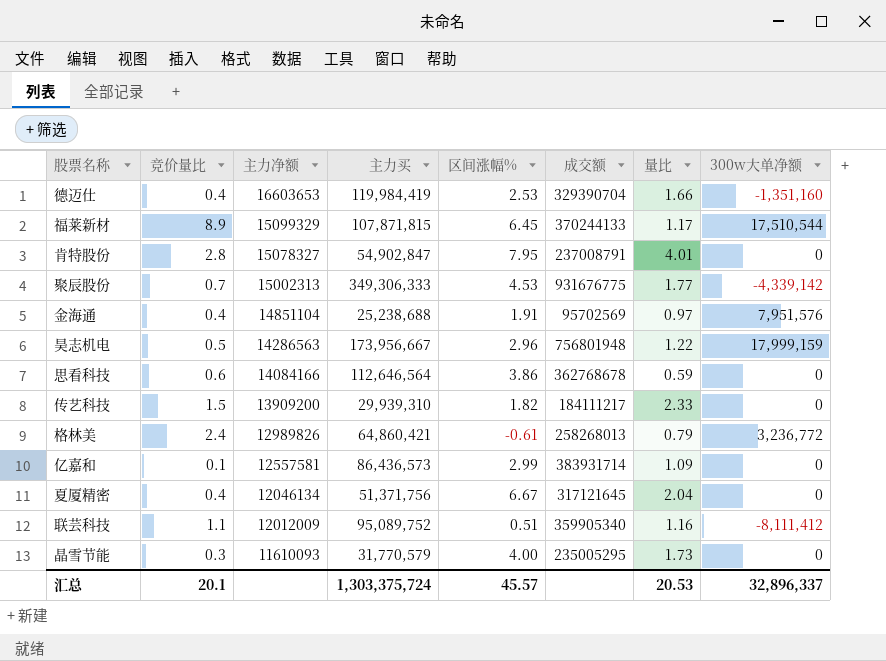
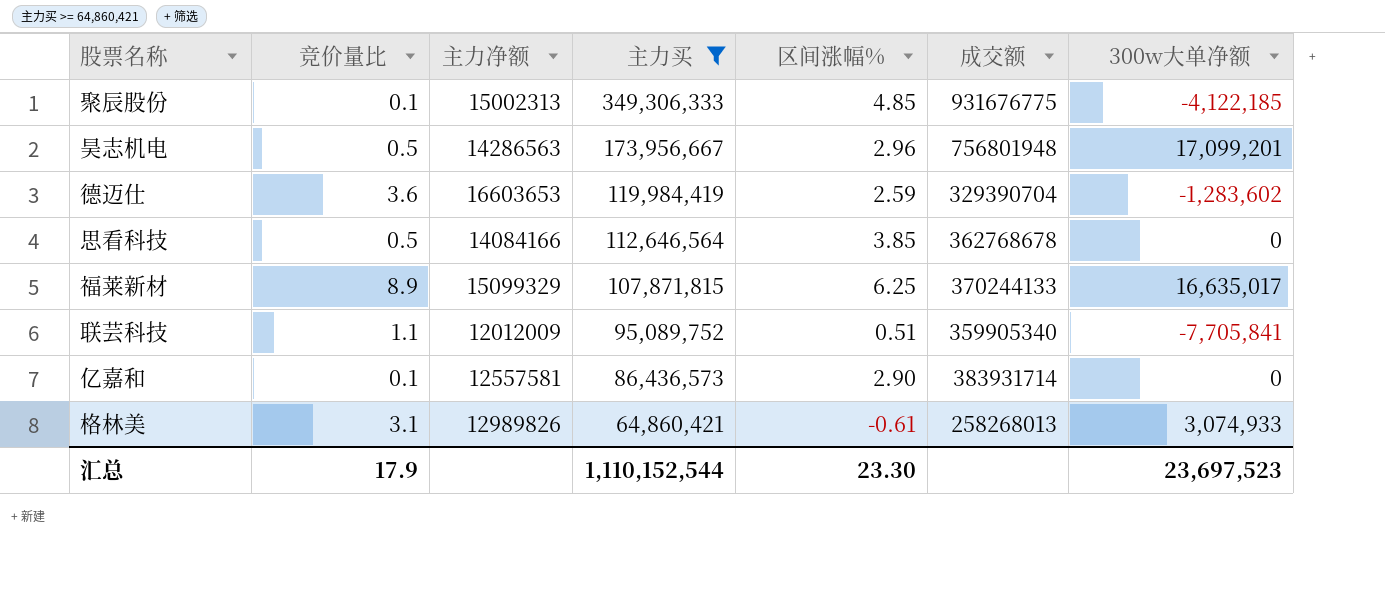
filter: none -> 主力买 >= 64,860,421
row order: 主力净额 descending -> 主力买 descending
column 量比 | position: 7 -> none
聚辰股份 | 竞价量比: 0.7 -> 0.1
聚辰股份 | 区间涨幅%: 4.53 -> 4.85
聚辰股份 | 300w大单净额: -4,339,142 -> -4,122,185
昊志机电 | 300w大单净额: 17,999,159 -> 17,099,201
德迈仕 | 竞价量比: 0.4 -> 3.6
德迈仕 | 区间涨幅%: 2.53 -> 2.59
德迈仕 | 300w大单净额: -1,351,160 -> -1,283,602
思看科技 | 竞价量比: 0.6 -> 0.5
思看科技 | 区间涨幅%: 3.86 -> 3.85
福莱新材 | 区间涨幅%: 6.45 -> 6.25
福莱新材 | 300w大单净额: 17,510,544 -> 16,635,017
联芸科技 | 300w大单净额: -8,111,412 -> -7,705,841
亿嘉和 | 区间涨幅%: 2.99 -> 2.90
格林美 | 竞价量比: 2.4 -> 3.1
格林美 | 300w大单净额: 3,236,772 -> 3,074,933
汇总 | 竞价量比: 20.1 -> 17.9
汇总 | 主力买: 1,303,375,724 -> 1,110,152,544
汇总 | 区间涨幅%: 45.57 -> 23.30
汇总 | 300w大单净额: 32,896,337 -> 23,697,523

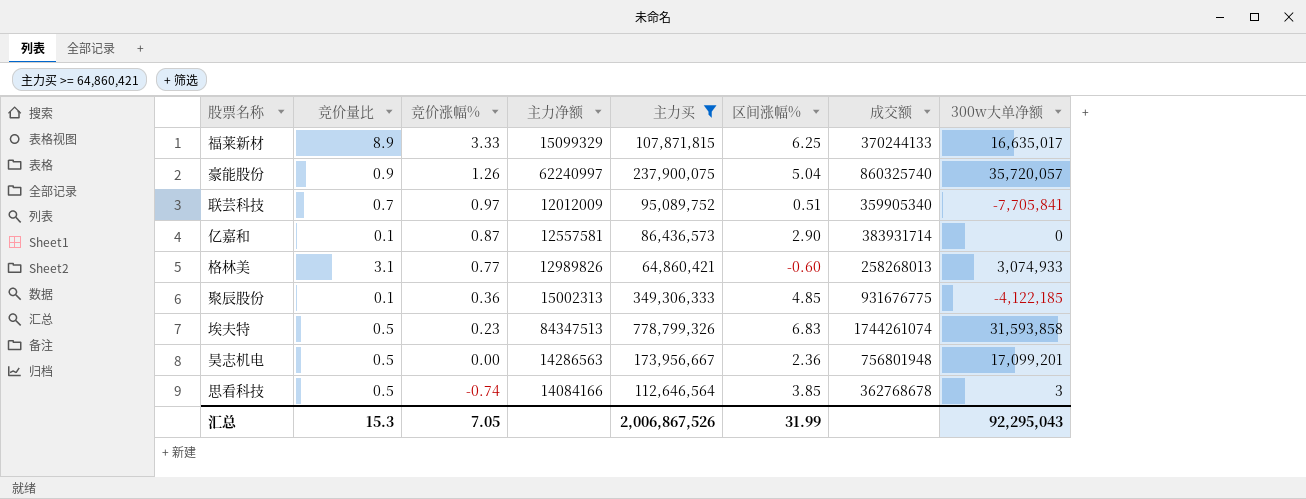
row order: 主力买 descending -> 竞价涨幅% descending
column 竞价涨幅% | position: none -> 3
row 德迈仕: 3.6 | 16603653 | 119,984,419 | 2.59 | 329390704 | -1,283,602 -> none
row 豪能股份: none -> 0.9 | 1.26 | 62240997 | 237,900,075 | 5.04 | 860325740 | 35,720,057
联芸科技 | 竞价量比: 1.1 -> 0.7
格林美 | 区间涨幅%: -0.61 -> -0.60
row 埃夫特: none -> 0.5 | 0.23 | 84347513 | 778,799,326 | 6.83 | 1744261074 | 31,593,858
昊志机电 | 区间涨幅%: 2.96 -> 2.36
思看科技 | 300w大单净额: 0 -> 3
汇总 | 竞价量比: 17.9 -> 15.3
汇总 | 主力买: 1,110,152,544 -> 2,006,867,526
汇总 | 区间涨幅%: 23.30 -> 31.99
汇总 | 300w大单净额: 23,697,523 -> 92,295,043

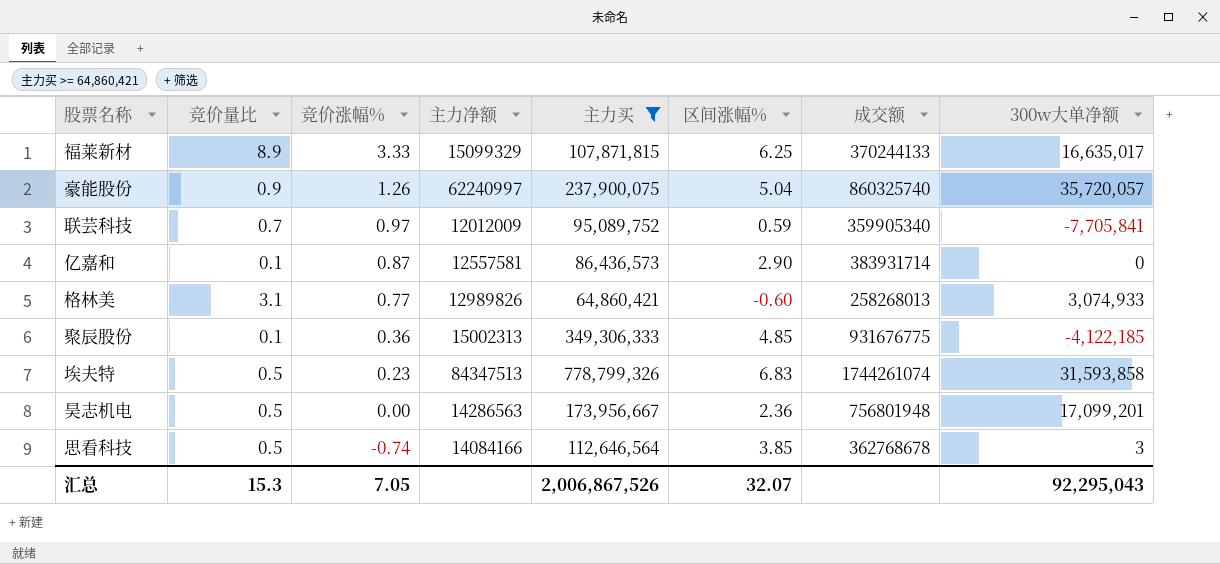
联芸科技 | 区间涨幅%: 0.51 -> 0.59
汇总 | 区间涨幅%: 31.99 -> 32.07

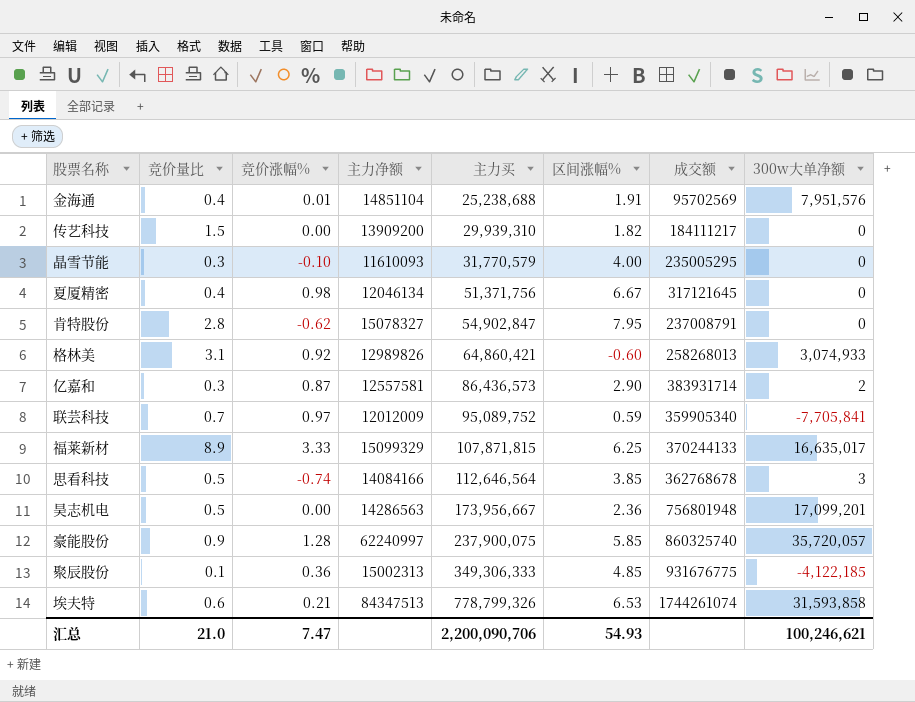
filter: 主力买 >= 64,860,421 -> none
row order: 竞价涨幅% descending -> 主力买 ascending
格林美 | 竞价涨幅%: 0.77 -> 0.92
亿嘉和 | 竞价量比: 0.1 -> 0.3
亿嘉和 | 300w大单净额: 0 -> 2
豪能股份 | 竞价涨幅%: 1.26 -> 1.28
豪能股份 | 区间涨幅%: 5.04 -> 5.85
埃夫特 | 竞价量比: 0.5 -> 0.6
埃夫特 | 竞价涨幅%: 0.23 -> 0.21
埃夫特 | 区间涨幅%: 6.83 -> 6.53
汇总 | 竞价量比: 15.3 -> 21.0
汇总 | 竞价涨幅%: 7.05 -> 7.47
汇总 | 主力买: 2,006,867,526 -> 2,200,090,706
汇总 | 区间涨幅%: 32.07 -> 54.93
汇总 | 300w大单净额: 92,295,043 -> 100,246,621

